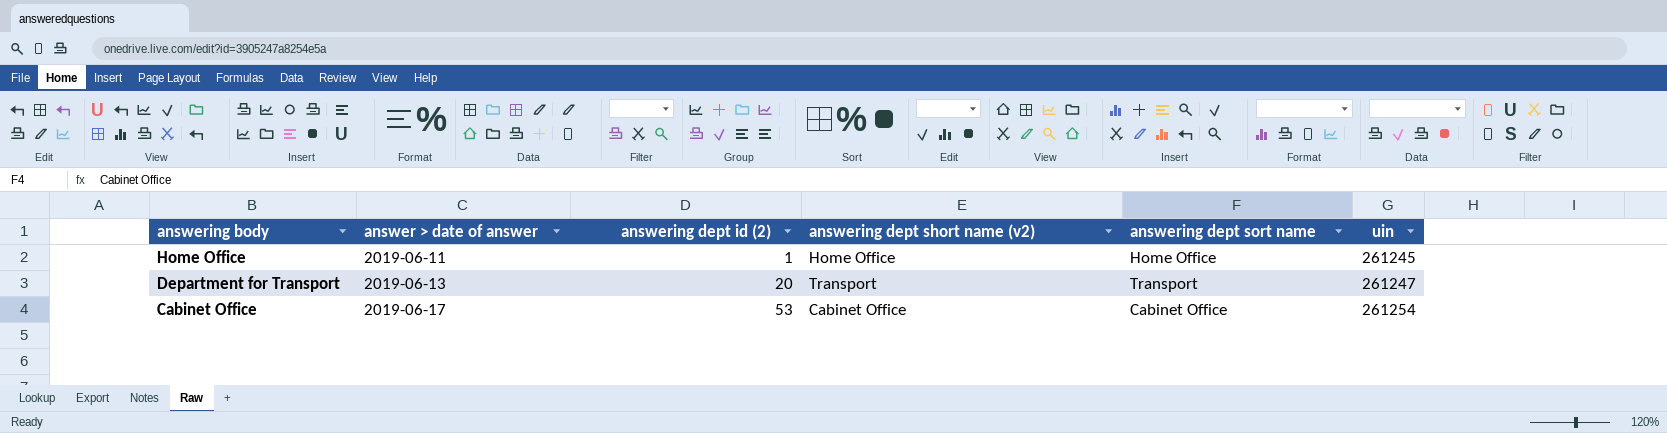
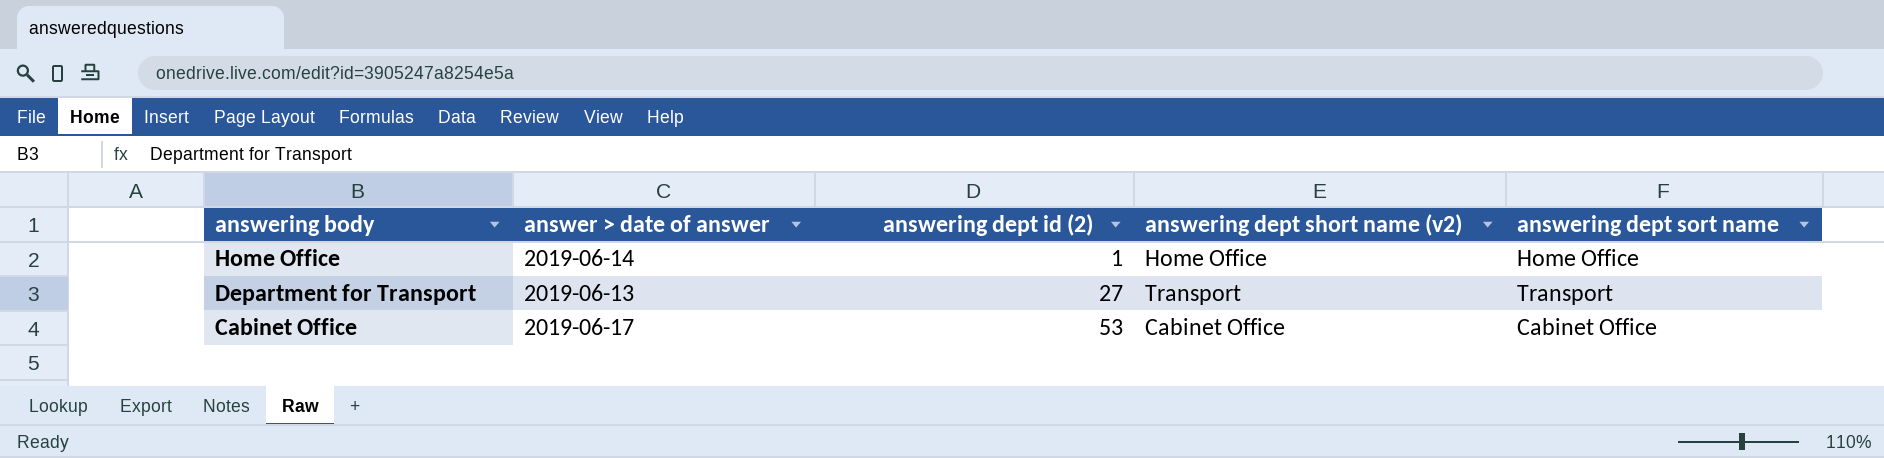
column uin | position: 6 -> none
Home Office | answer > date of answer: 2019-06-11 -> 2019-06-14
Department for Transport | answering dept id (2): 20 -> 27

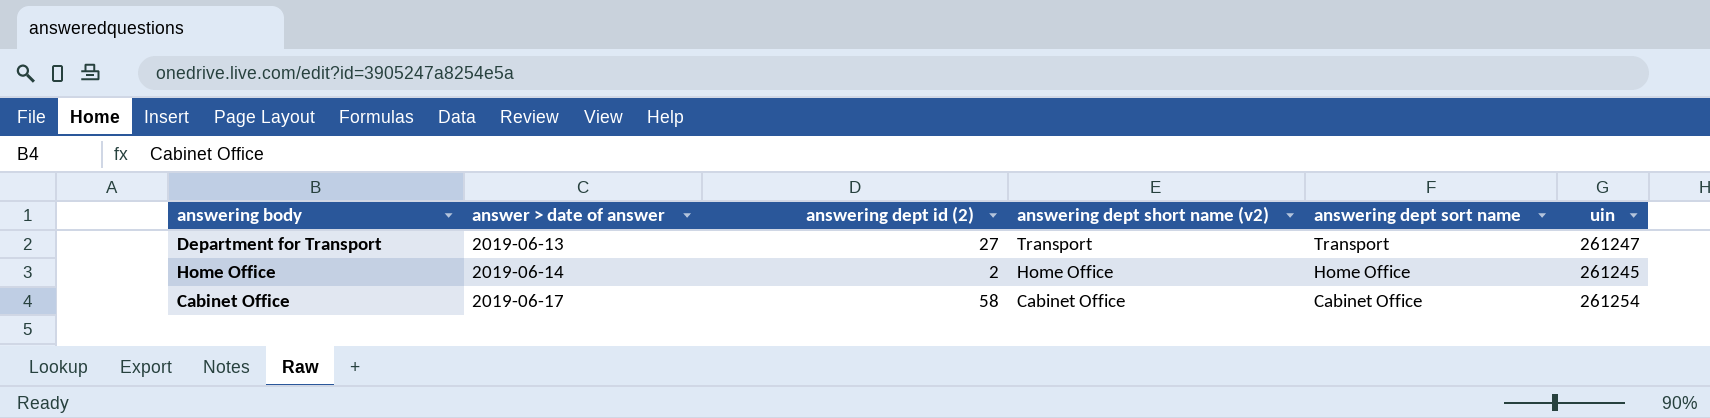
row order: answering body descending -> answer > date of answer ascending
column uin | position: none -> 6
Home Office | answering dept id (2): 1 -> 2
Cabinet Office | answering dept id (2): 53 -> 58

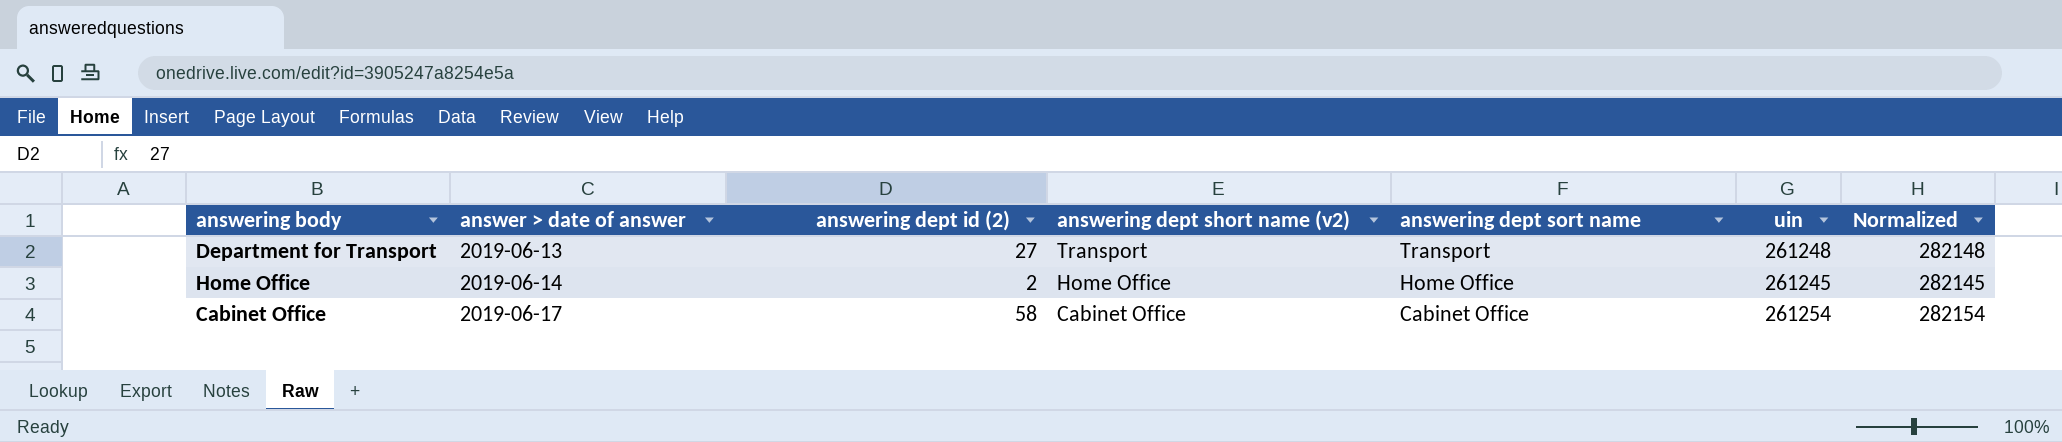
column Normalized | formula: none -> [uin] * 1.08
Department for Transport | uin: 261247 -> 261248

